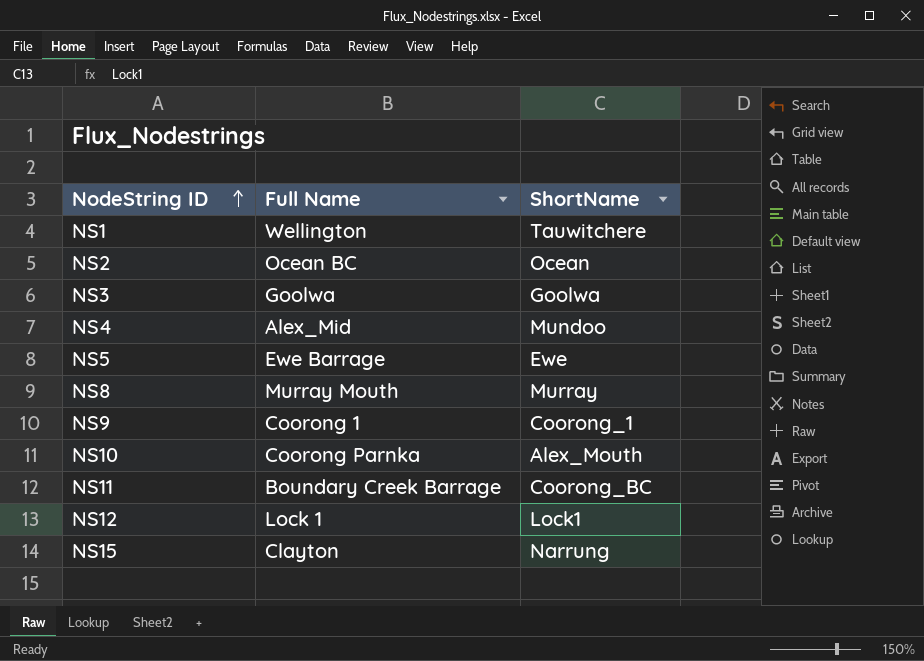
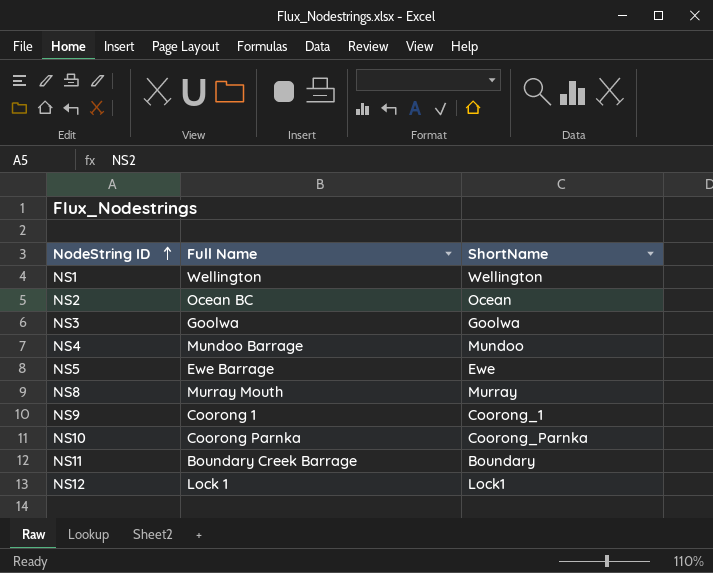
row NS15: Clayton | Narrung -> none
NS1 | ShortName: Tauwitchere -> Wellington
NS4 | Full Name: Alex_Mid -> Mundoo Barrage
NS10 | ShortName: Alex_Mouth -> Coorong_Parnka
NS11 | ShortName: Coorong_BC -> Boundary

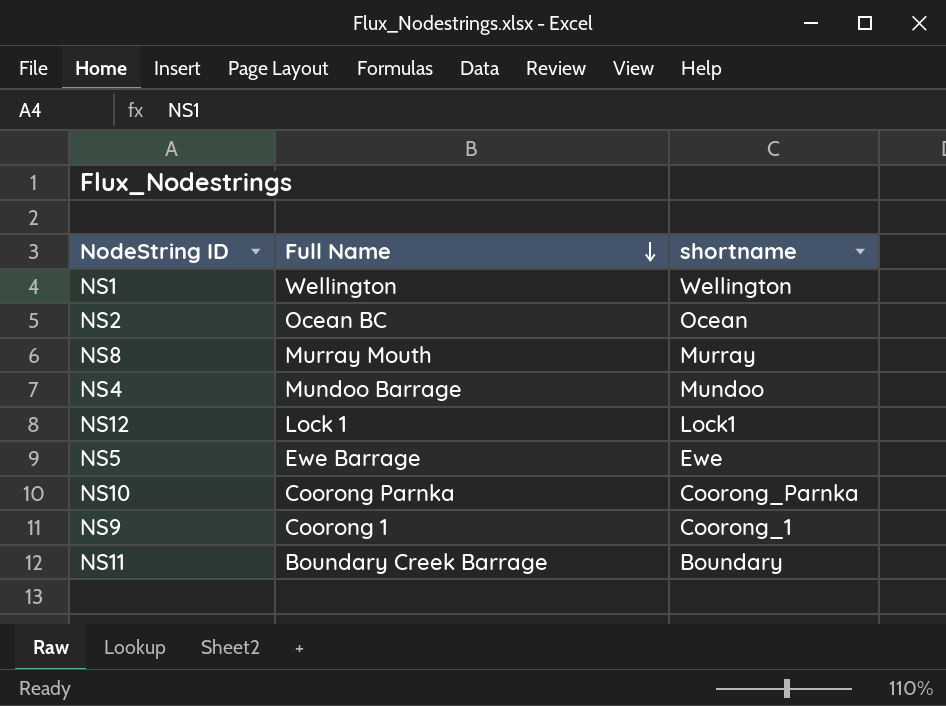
row order: NodeString ID ascending -> Full Name descending
column name: ShortName -> shortname
row NS3: Goolwa | Goolwa -> none

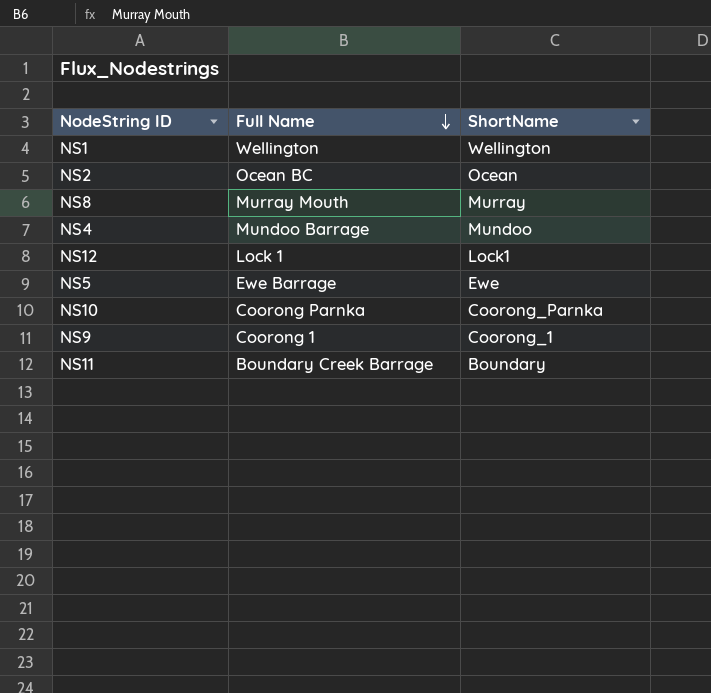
column name: shortname -> ShortName

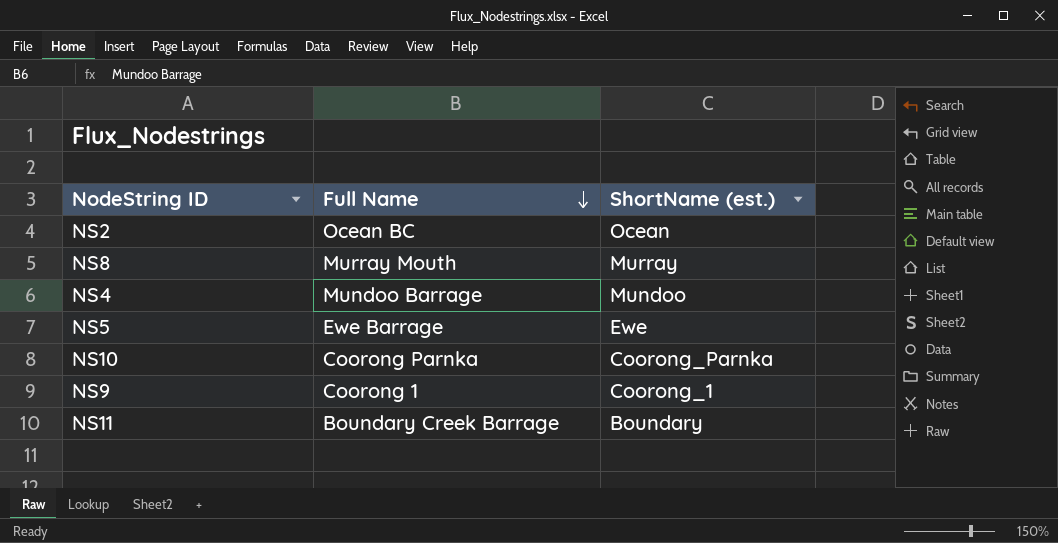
column name: ShortName -> ShortName (est.)
row NS1: Wellington | Wellington -> none
row NS12: Lock 1 | Lock1 -> none

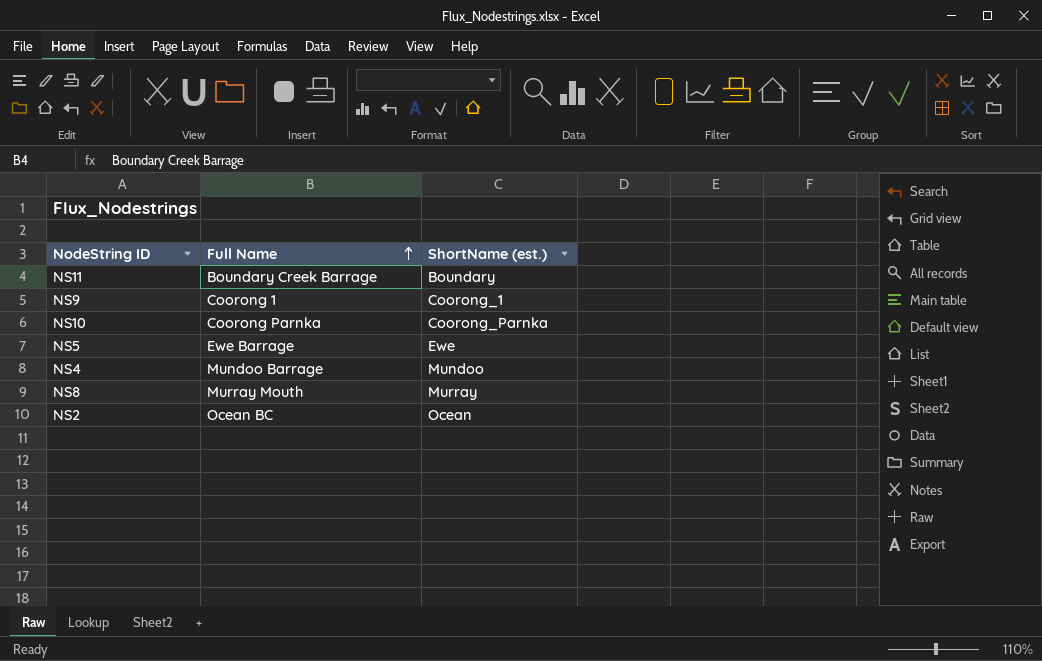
row order: Full Name descending -> Full Name ascending

